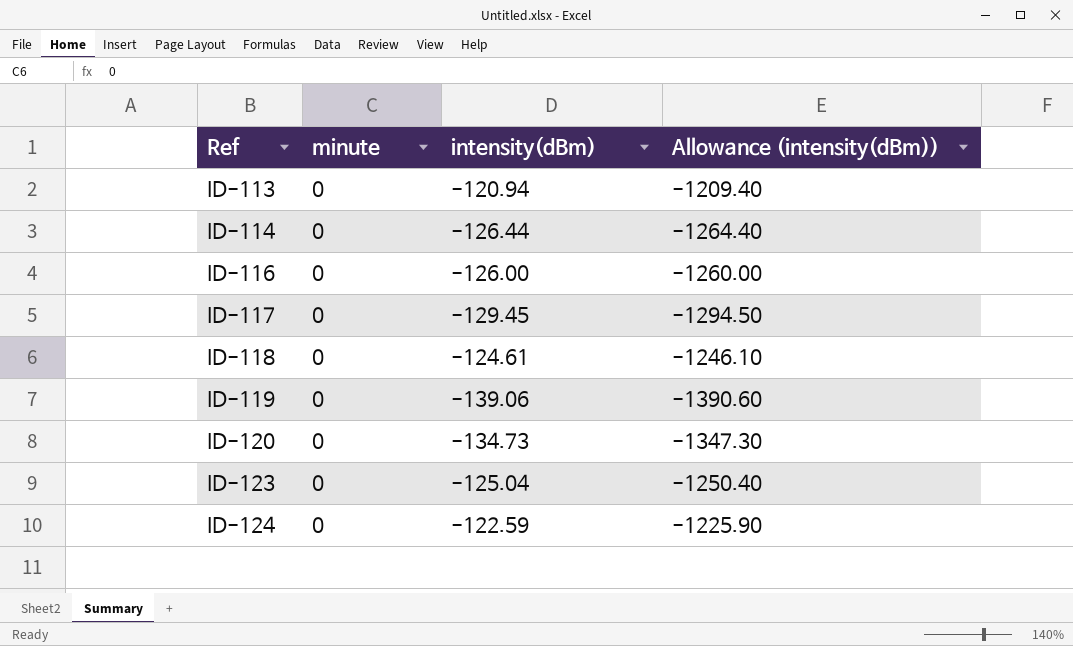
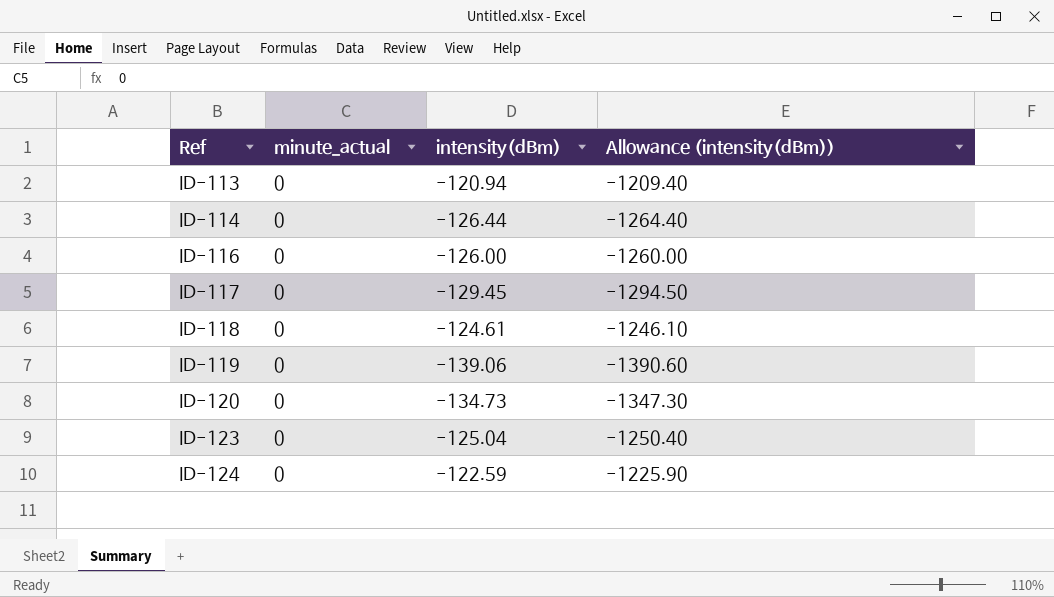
column name: minute -> minute_actual

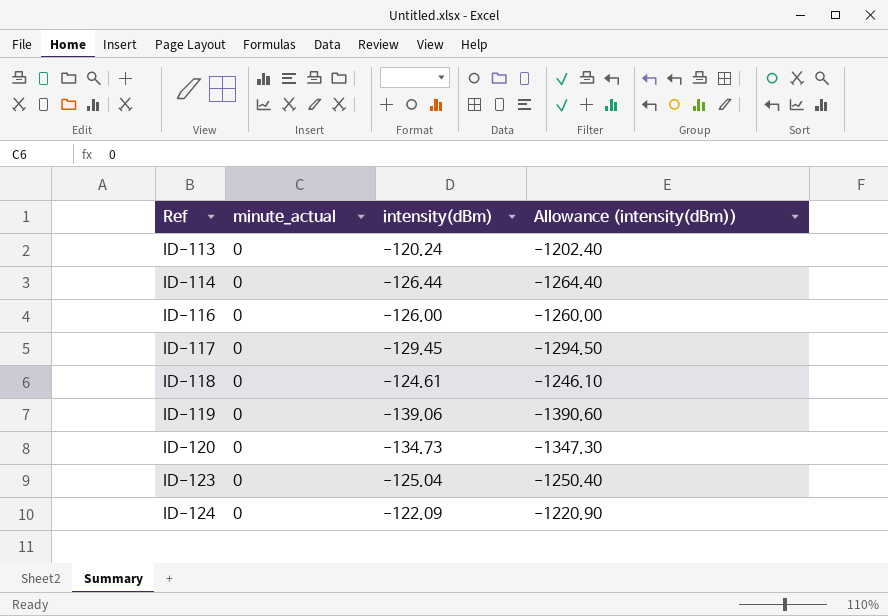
ID-113 | intensity(dBm): -120.94 -> -120.24
ID-113 | Allowance (intensity(dBm)): -1209.40 -> -1202.40
ID-124 | intensity(dBm): -122.59 -> -122.09
ID-124 | Allowance (intensity(dBm)): -1225.90 -> -1220.90

